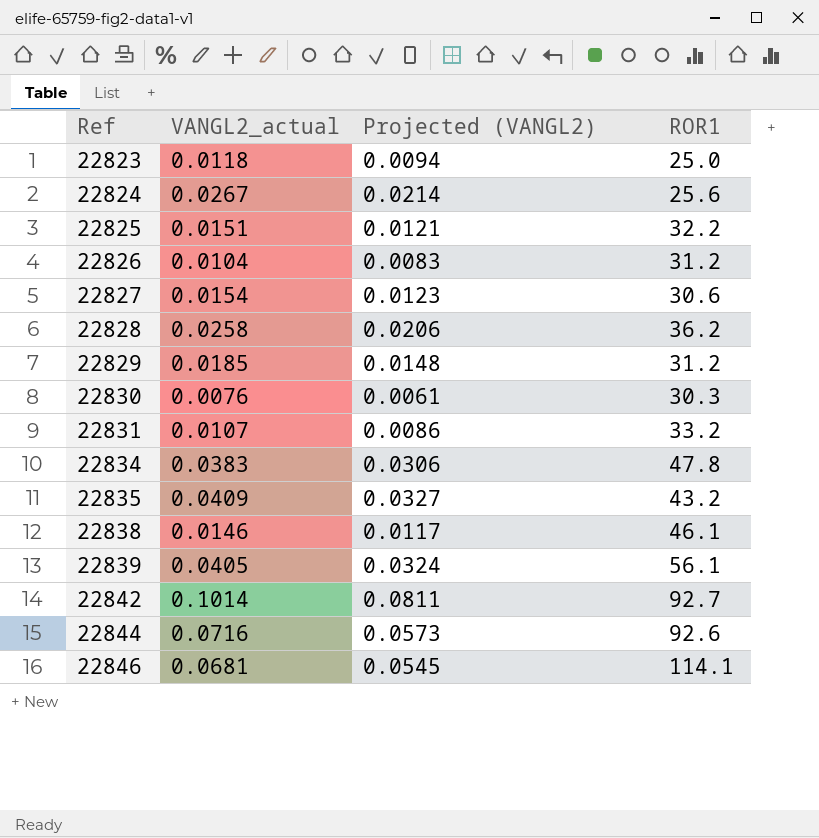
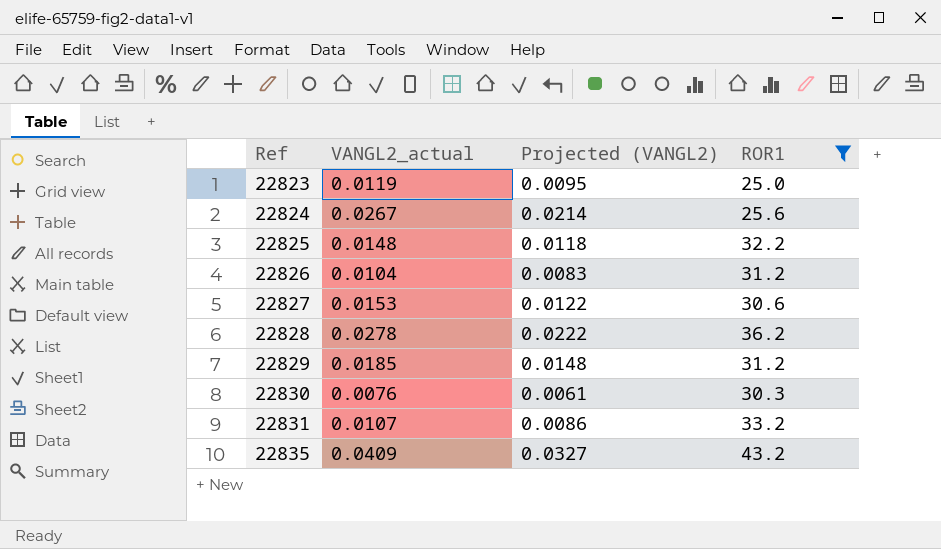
filter: none -> ROR1 <= 43.2
22823 | VANGL2_actual: 0.0118 -> 0.0119
22823 | Projected (VANGL2): 0.0094 -> 0.0095
22825 | VANGL2_actual: 0.0151 -> 0.0148
22825 | Projected (VANGL2): 0.0121 -> 0.0118
22827 | VANGL2_actual: 0.0154 -> 0.0153
22827 | Projected (VANGL2): 0.0123 -> 0.0122
22828 | VANGL2_actual: 0.0258 -> 0.0278
22828 | Projected (VANGL2): 0.0206 -> 0.0222

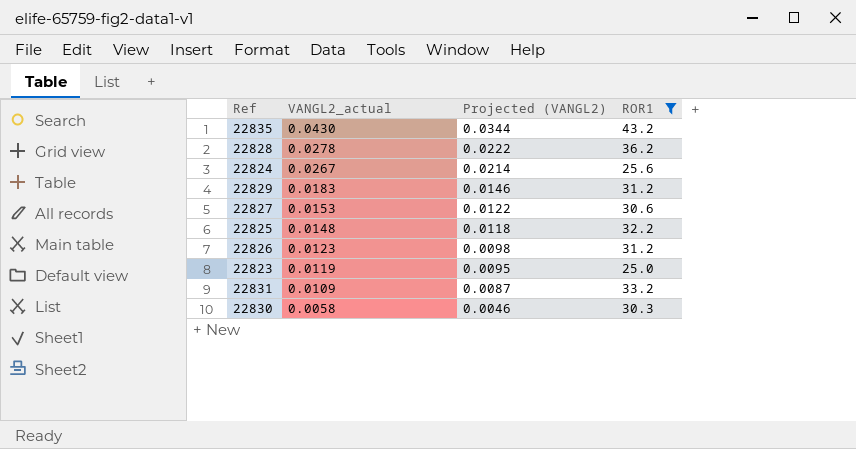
row order: Ref ascending -> VANGL2_actual descending
22835 | VANGL2_actual: 0.0409 -> 0.0430
22835 | Projected (VANGL2): 0.0327 -> 0.0344
22829 | VANGL2_actual: 0.0185 -> 0.0183
22829 | Projected (VANGL2): 0.0148 -> 0.0146
22826 | VANGL2_actual: 0.0104 -> 0.0123
22826 | Projected (VANGL2): 0.0083 -> 0.0098
22831 | VANGL2_actual: 0.0107 -> 0.0109
22831 | Projected (VANGL2): 0.0086 -> 0.0087
22830 | VANGL2_actual: 0.0076 -> 0.0058
22830 | Projected (VANGL2): 0.0061 -> 0.0046

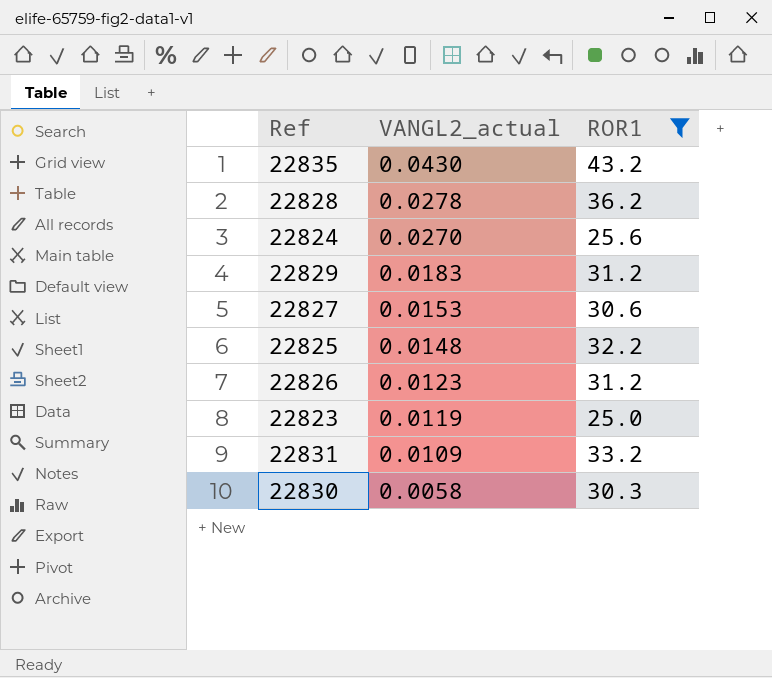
column Projected (VANGL2) | formula: [VANGL2_actual] * 0.8 -> none
22824 | VANGL2_actual: 0.0267 -> 0.0270

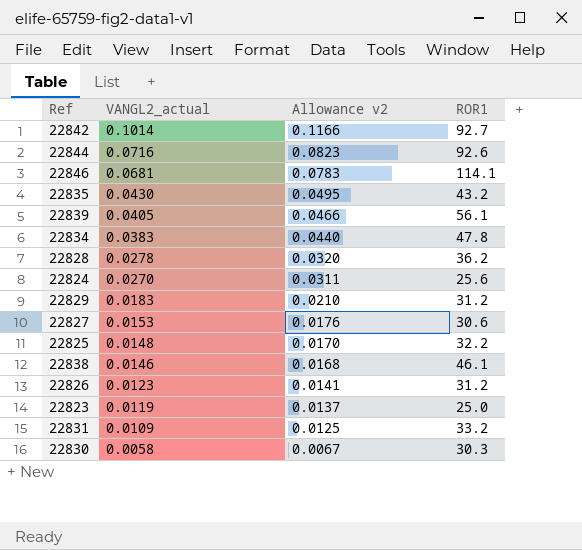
filter: ROR1 <= 43.2 -> none
column Allowance v2 | formula: none -> [VANGL2_actual] * 1.15

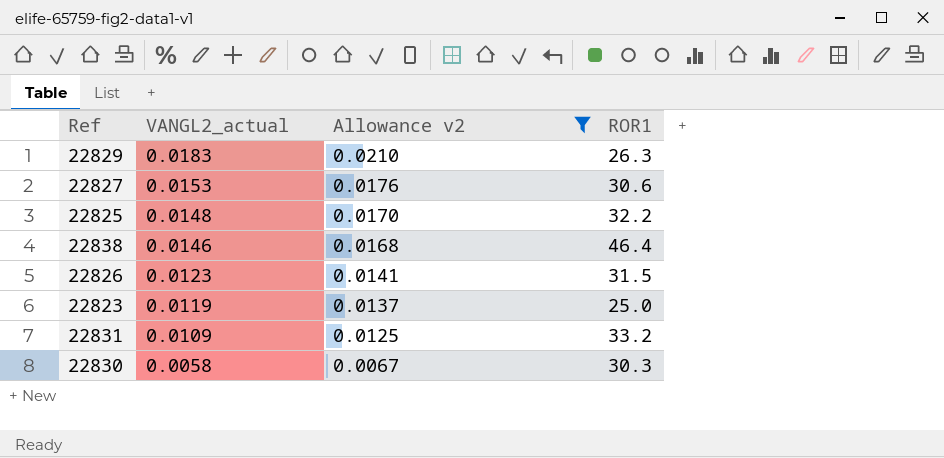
filter: none -> Allowance v2 <= 0.0210
22829 | ROR1: 31.2 -> 26.3
22838 | ROR1: 46.1 -> 46.4
22826 | ROR1: 31.2 -> 31.5

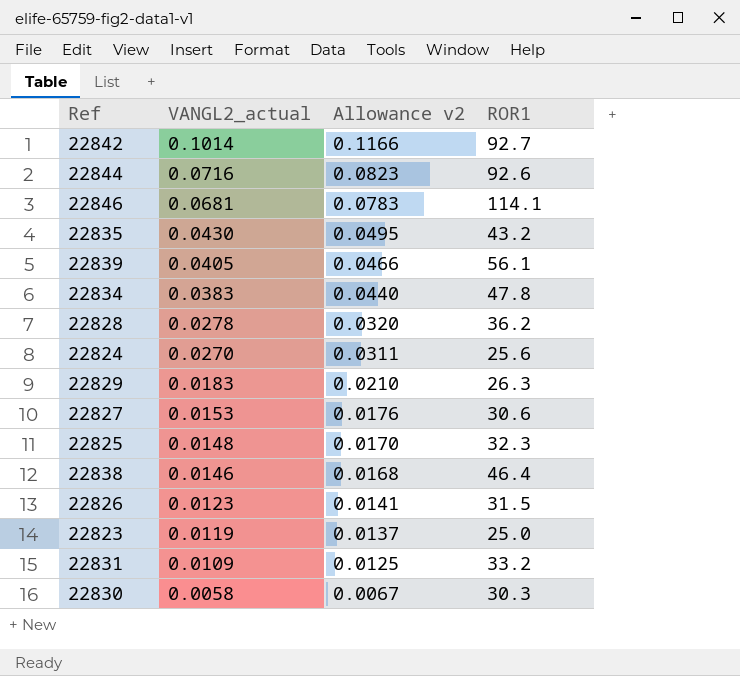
filter: Allowance v2 <= 0.0210 -> none
22825 | ROR1: 32.2 -> 32.3

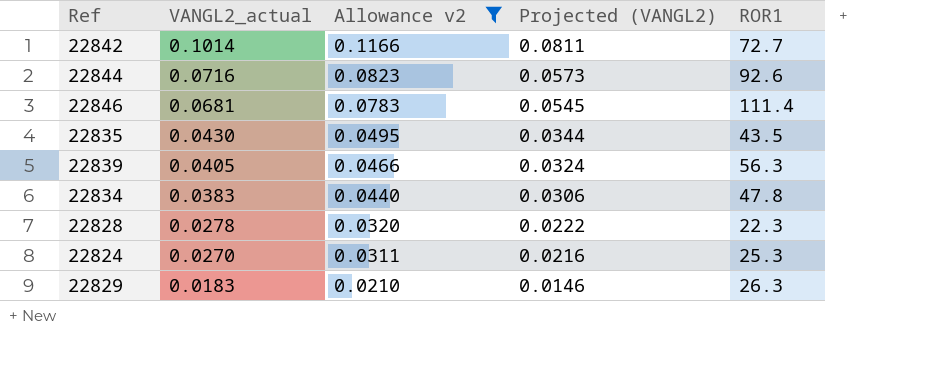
filter: none -> Allowance v2 >= 0.0210
column Projected (VANGL2) | formula: none -> [VANGL2_actual] * 0.8
22842 | ROR1: 92.7 -> 72.7
22846 | ROR1: 114.1 -> 111.4
22835 | ROR1: 43.2 -> 43.5
22839 | ROR1: 56.1 -> 56.3
22828 | ROR1: 36.2 -> 22.3
22824 | ROR1: 25.6 -> 25.3

